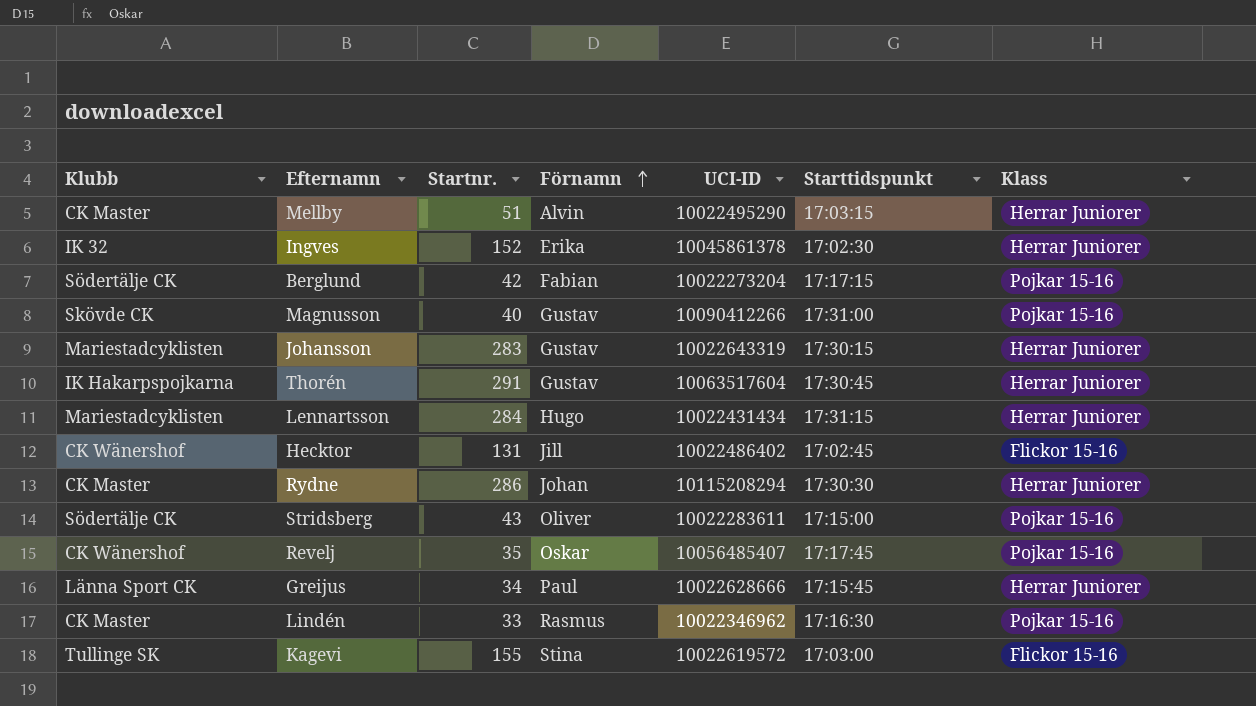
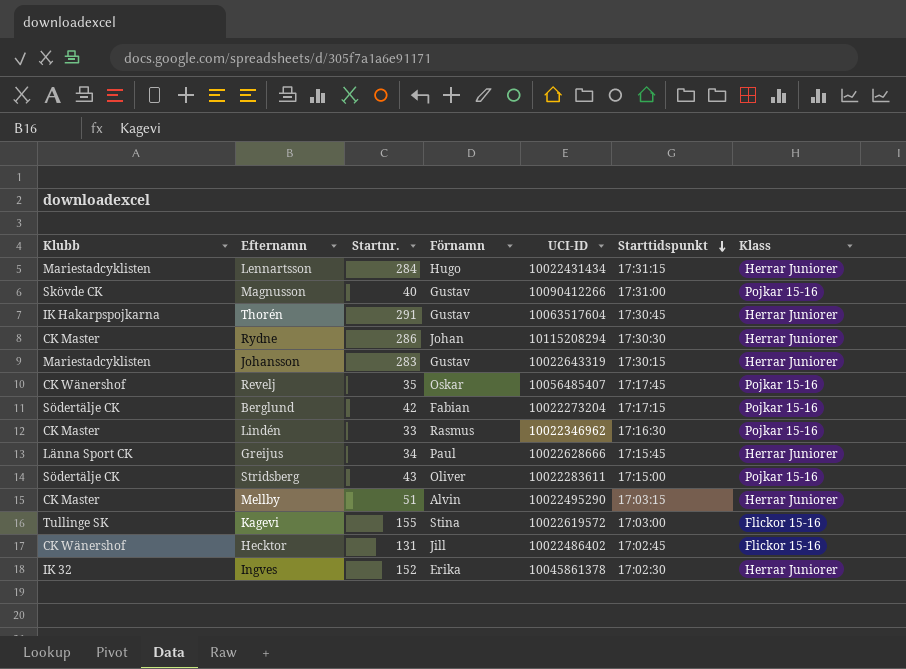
row order: Förnamn ascending -> Starttidspunkt descending

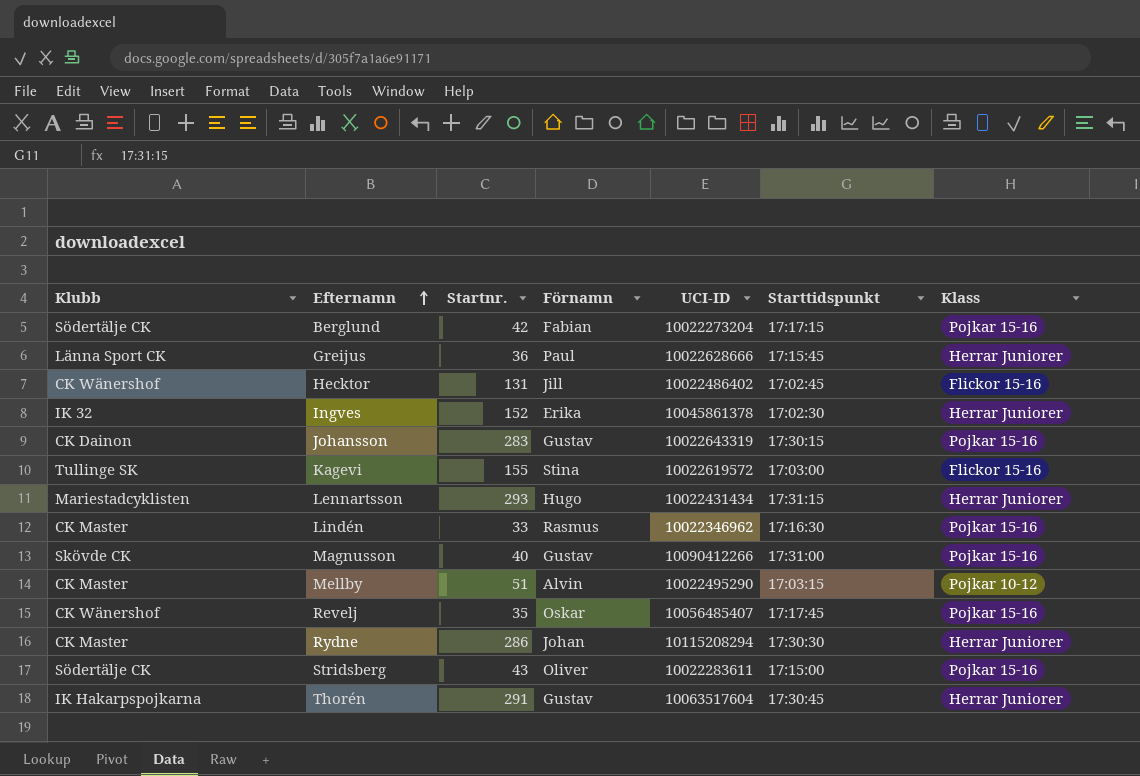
row order: Starttidspunkt descending -> Efternamn ascending
Greijus | Startnr.: 34 -> 36
Johansson | Klubb: Mariestadcyklisten -> CK Dainon
Johansson | Klass: Herrar Juniorer -> Pojkar 15-16
Lennartsson | Startnr.: 284 -> 293
Mellby | Klass: Herrar Juniorer -> Pojkar 10-12

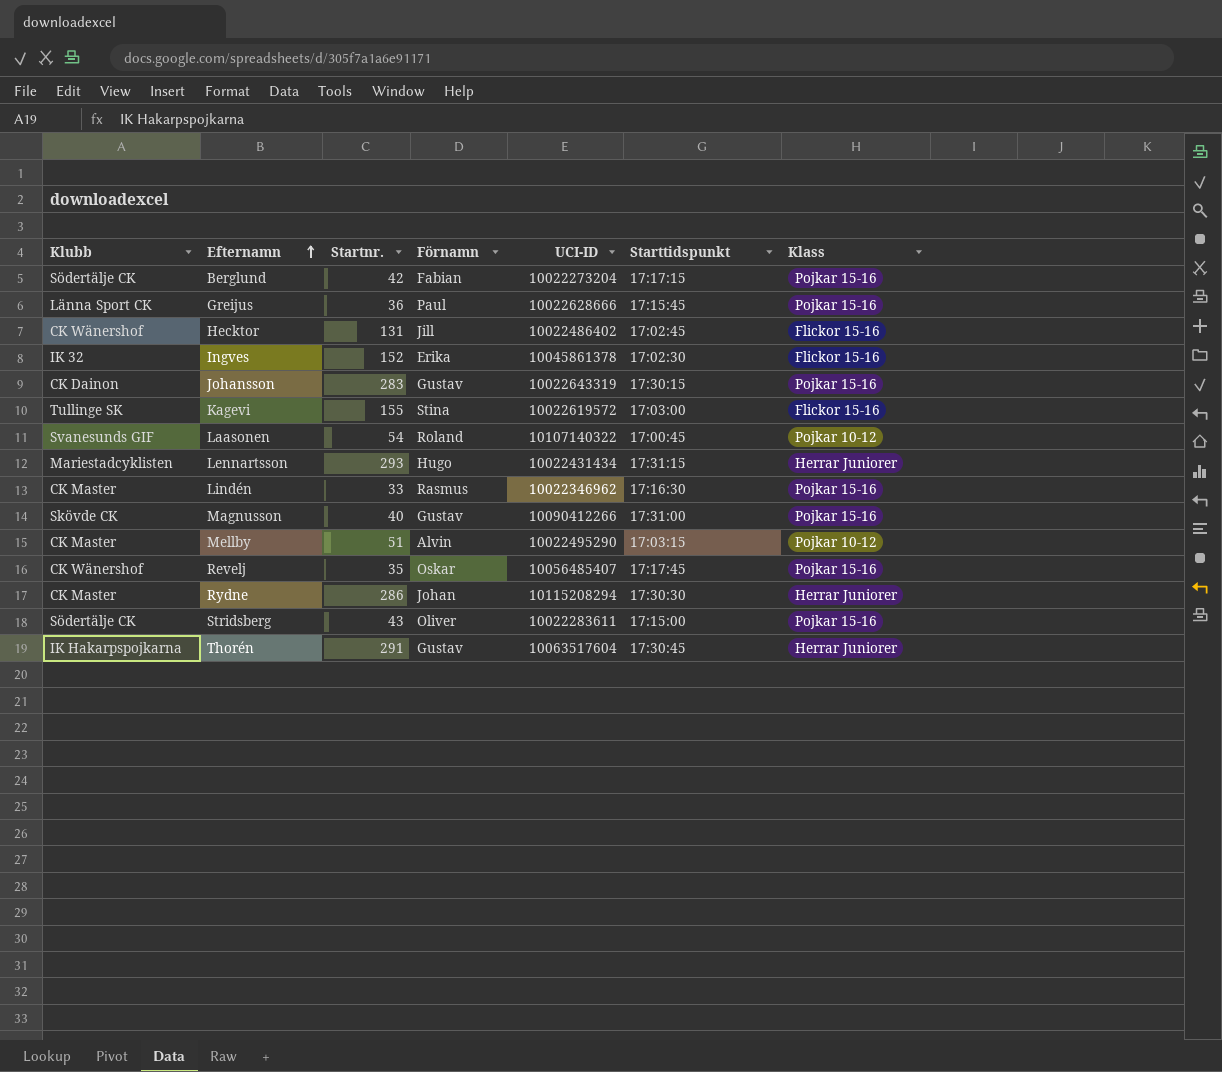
Greijus | Klass: Herrar Juniorer -> Pojkar 15-16
Ingves | Klass: Herrar Juniorer -> Flickor 15-16
row Laasonen: none -> Svanesunds GIF | 54 | Roland | 10107140322 | 17:00:45 | Pojkar 10-12

